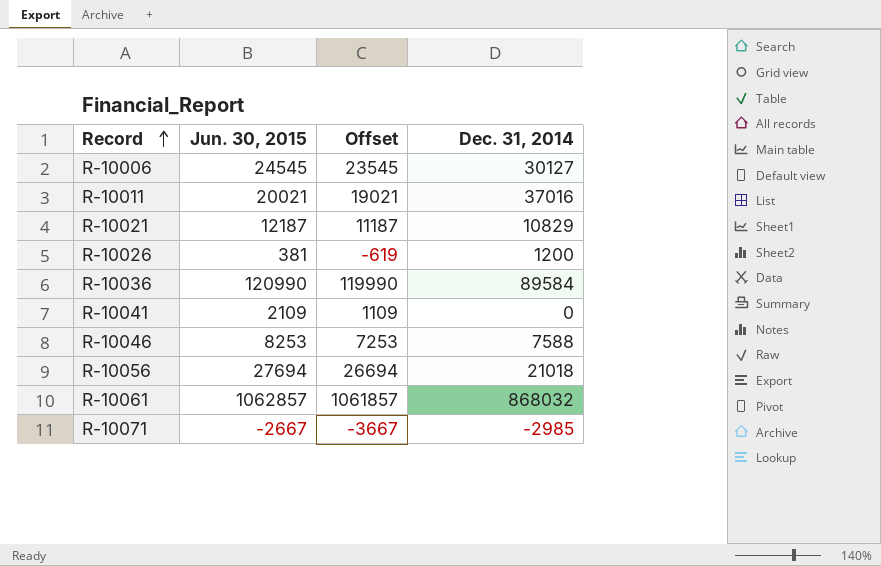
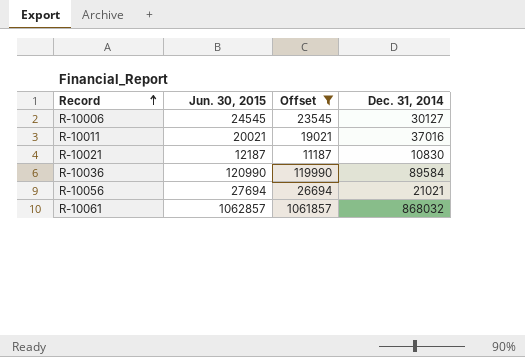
filter: none -> Offset >= 11187
R-10021 | Dec. 31, 2014: 10829 -> 10830
R-10056 | Dec. 31, 2014: 21018 -> 21021

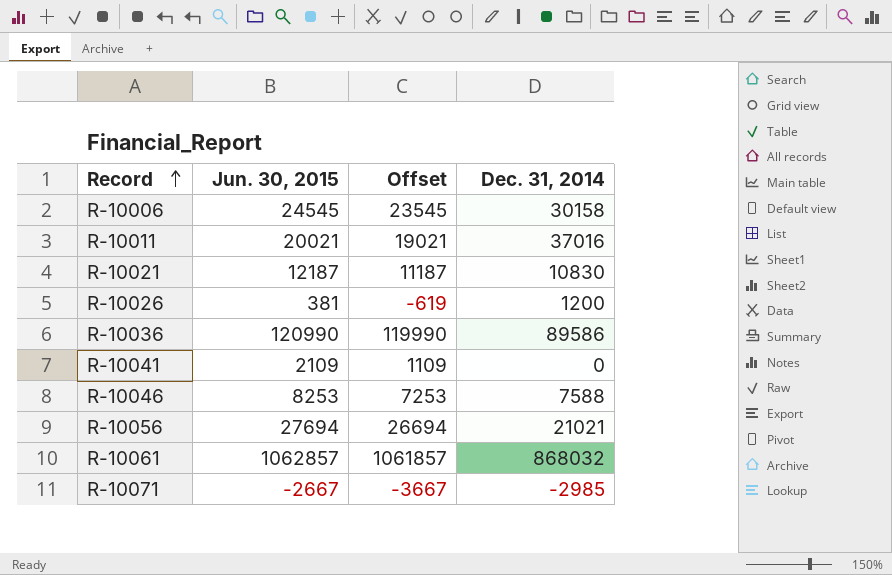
filter: Offset >= 11187 -> none
R-10006 | Dec. 31, 2014: 30127 -> 30158
R-10036 | Dec. 31, 2014: 89584 -> 89586

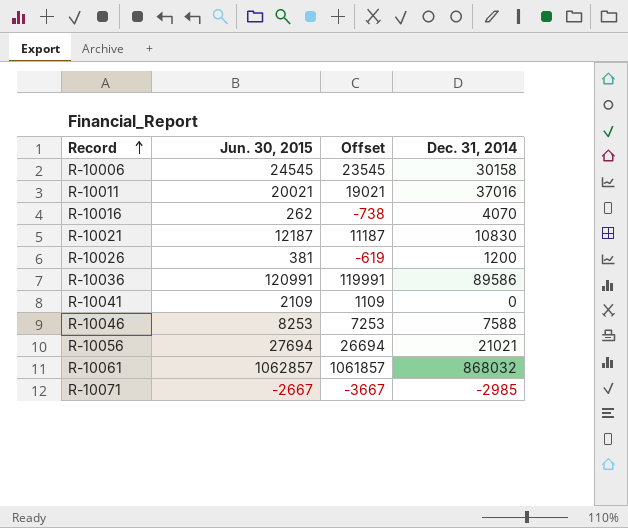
row R-10016: none -> 262 | -738 | 4070
R-10036 | Jun. 30, 2015: 120990 -> 120991
R-10036 | Offset: 119990 -> 119991

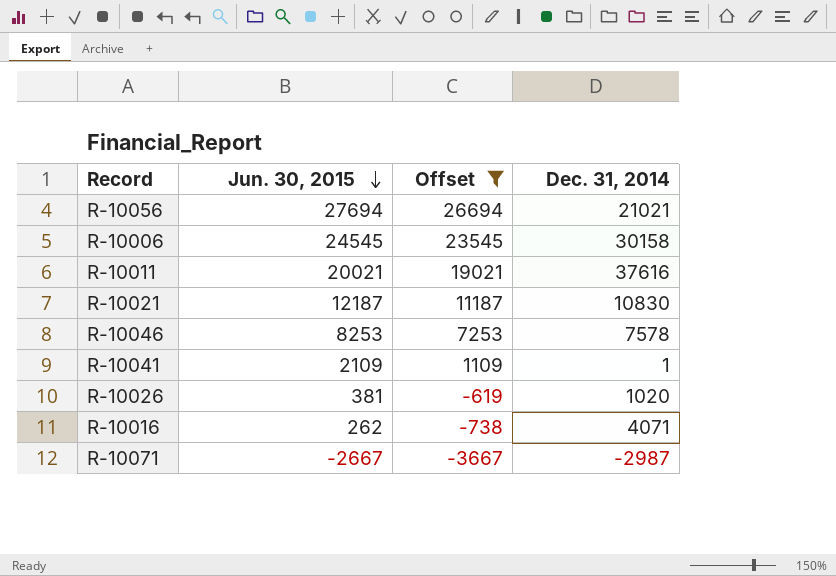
filter: none -> Offset <= 26694
row order: Record ascending -> Jun. 30, 2015 descending
R-10011 | Dec. 31, 2014: 37016 -> 37616
R-10046 | Dec. 31, 2014: 7588 -> 7578
R-10041 | Dec. 31, 2014: 0 -> 1
R-10026 | Dec. 31, 2014: 1200 -> 1020
R-10016 | Dec. 31, 2014: 4070 -> 4071
R-10071 | Dec. 31, 2014: -2985 -> -2987

